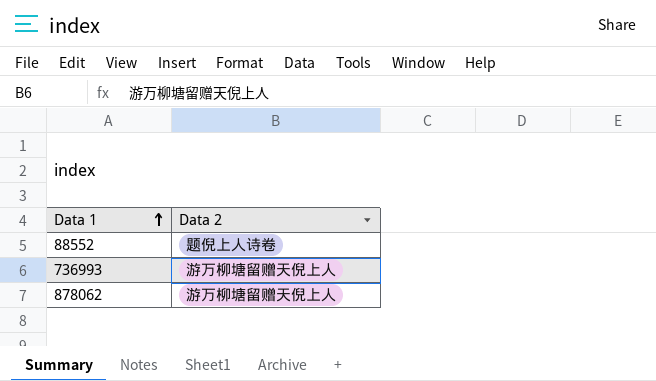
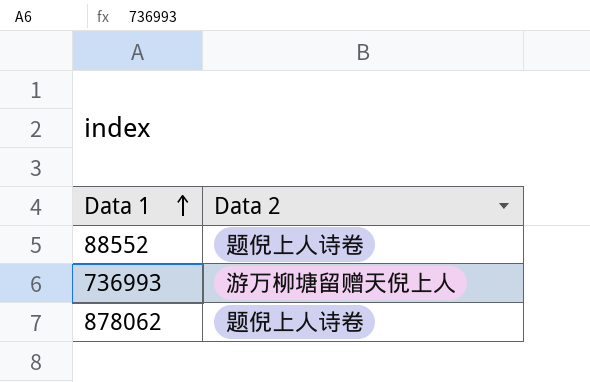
878062 | Data 2: 游万柳塘留赠天倪上人 -> 题倪上人诗卷

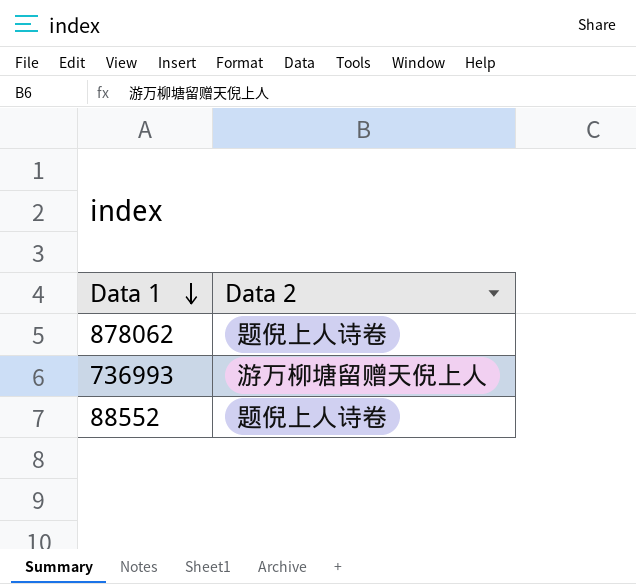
row order: Data 1 ascending -> Data 1 descending

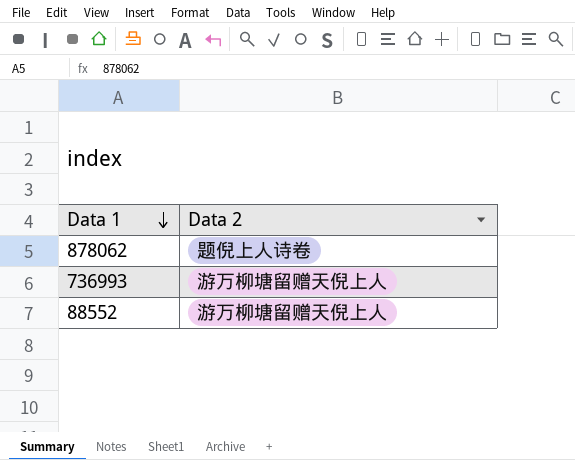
88552 | Data 2: 题倪上人诗卷 -> 游万柳塘留赠天倪上人

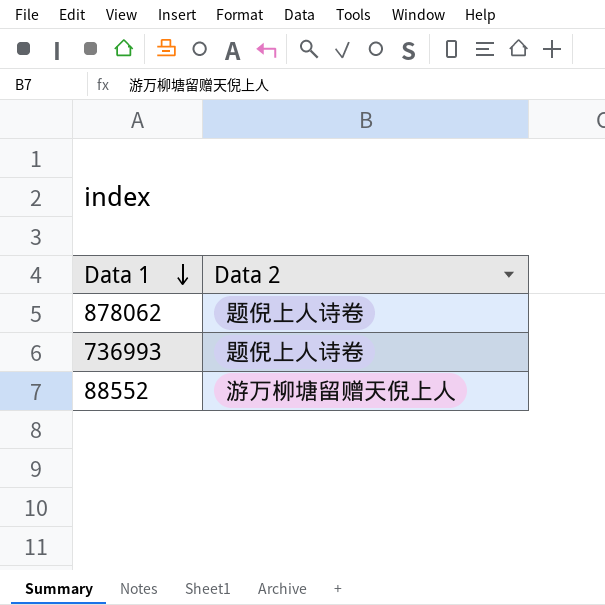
736993 | Data 2: 游万柳塘留赠天倪上人 -> 题倪上人诗卷

